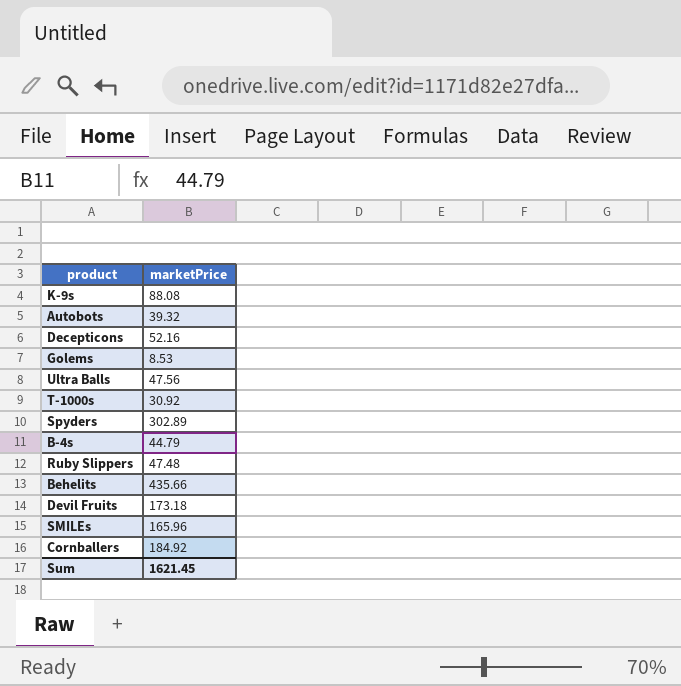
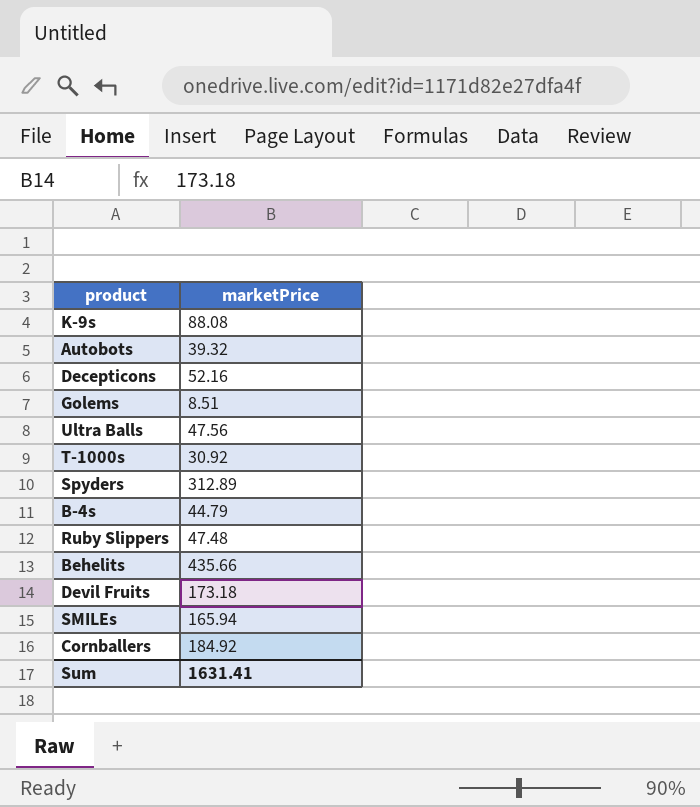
Golems | marketPrice: 8.53 -> 8.51
Spyders | marketPrice: 302.89 -> 312.89
SMILEs | marketPrice: 165.96 -> 165.94
Sum | marketPrice: 1621.45 -> 1631.41

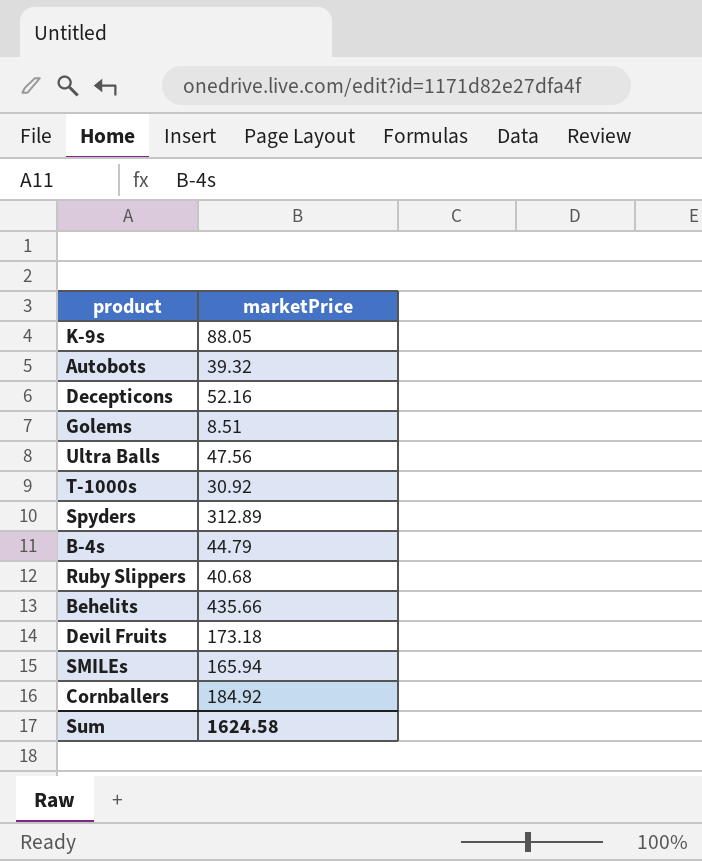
K-9s | marketPrice: 88.08 -> 88.05
Ruby Slippers | marketPrice: 47.48 -> 40.68
Sum | marketPrice: 1631.41 -> 1624.58

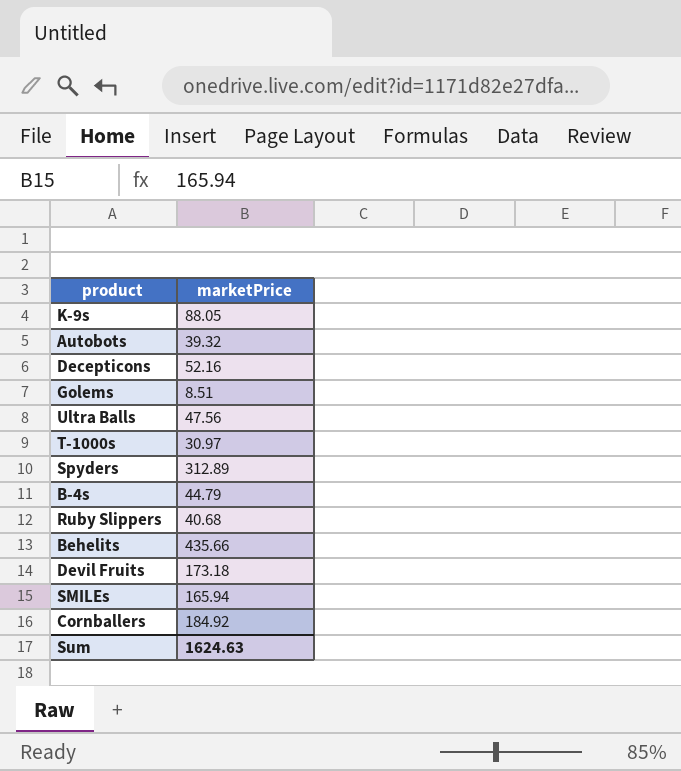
T-1000s | marketPrice: 30.92 -> 30.97
Sum | marketPrice: 1624.58 -> 1624.63

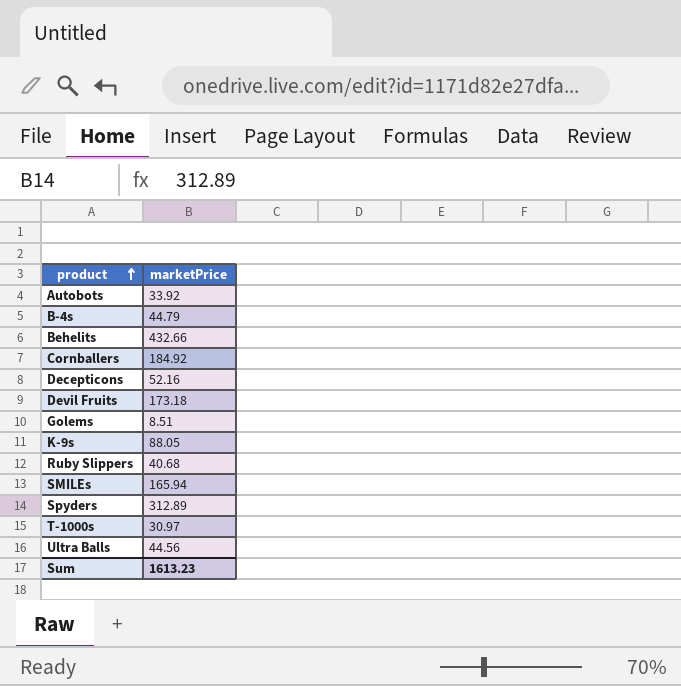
row order: none -> product ascending
Autobots | marketPrice: 39.32 -> 33.92
Behelits | marketPrice: 435.66 -> 432.66
Ultra Balls | marketPrice: 47.56 -> 44.56
Sum | marketPrice: 1624.63 -> 1613.23

